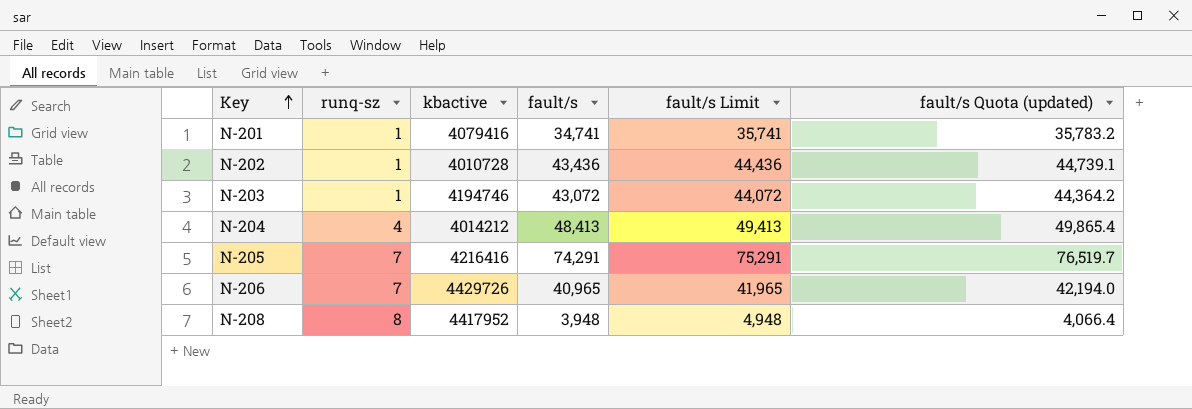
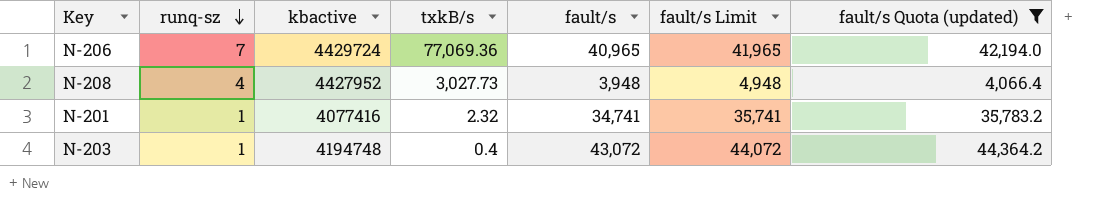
filter: none -> fault/s Quota (updated) <= 44,364.2
row order: Key ascending -> runq-sz descending
column txkB/s | position: none -> 4
N-206 | kbactive: 4429726 -> 4429724
N-208 | runq-sz: 8 -> 4
N-208 | kbactive: 4417952 -> 4427952
N-201 | kbactive: 4079416 -> 4077416
N-203 | kbactive: 4194746 -> 4194748

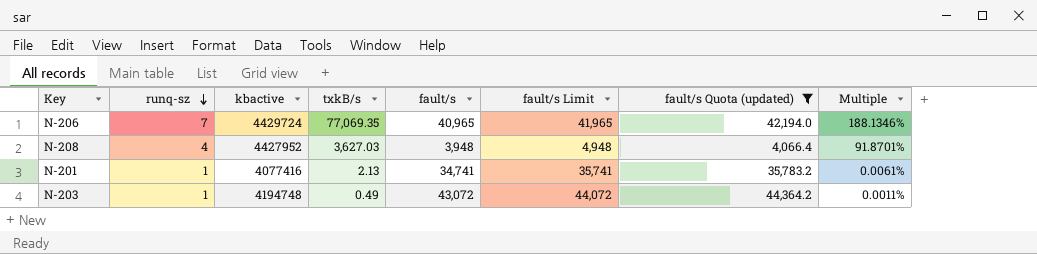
column Multiple | formula: none -> [txkB/s] / [fault/s]
N-206 | txkB/s: 77,069.36 -> 77,069.35
N-208 | txkB/s: 3,027.73 -> 3,627.03
N-201 | txkB/s: 2.32 -> 2.13
N-203 | txkB/s: 0.4 -> 0.49

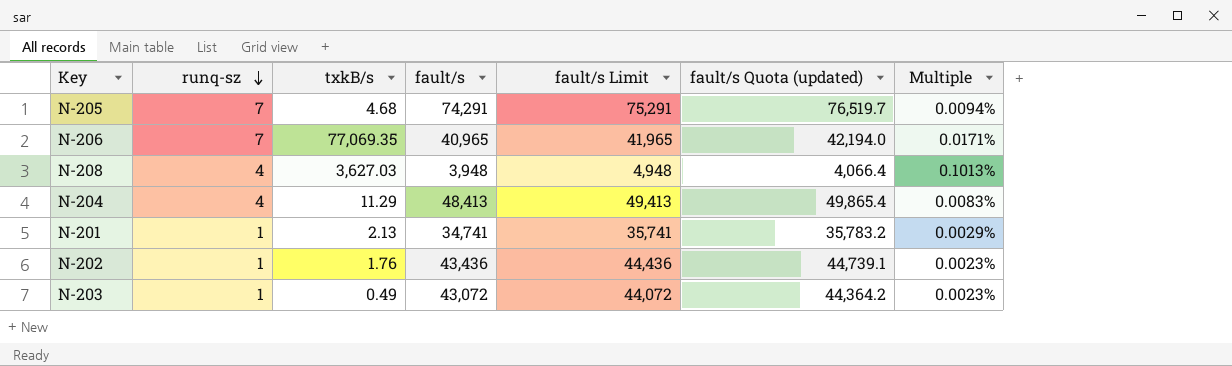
filter: fault/s Quota (updated) <= 44,364.2 -> none
column kbactive | position: 3 -> none
column Multiple | formula: [txkB/s] / [fault/s] -> [runq-sz] / [fault/s]

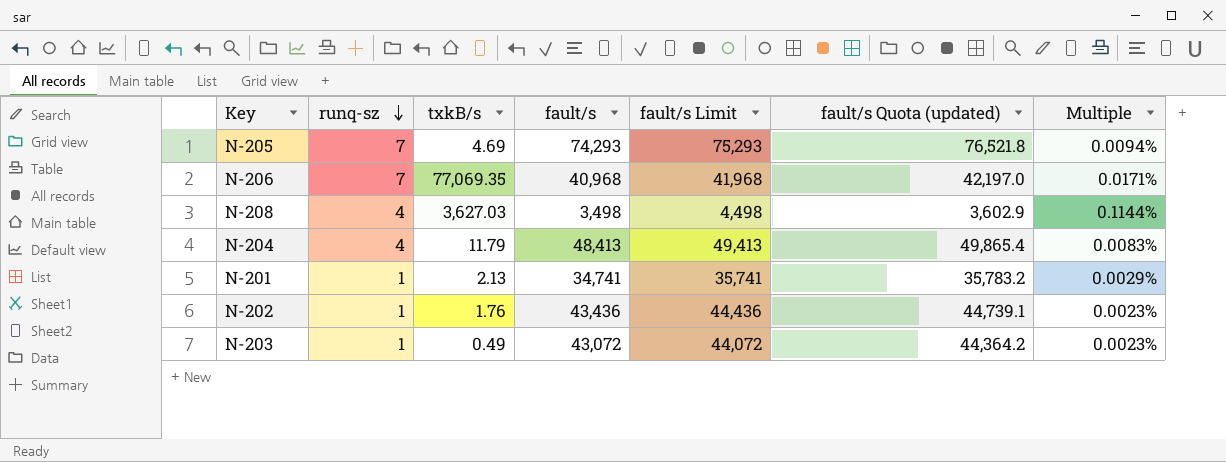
N-205 | txkB/s: 4.68 -> 4.69
N-205 | fault/s: 74,291 -> 74,293
N-205 | fault/s Limit: 75,291 -> 75,293
N-205 | fault/s Quota (updated): 76,519.7 -> 76,521.8
N-206 | fault/s: 40,965 -> 40,968
N-206 | fault/s Limit: 41,965 -> 41,968
N-206 | fault/s Quota (updated): 42,194.0 -> 42,197.0
N-208 | fault/s: 3,948 -> 3,498
N-208 | fault/s Limit: 4,948 -> 4,498
N-208 | fault/s Quota (updated): 4,066.4 -> 3,602.9
N-208 | Multiple: 0.1013% -> 0.1144%
N-204 | txkB/s: 11.29 -> 11.79

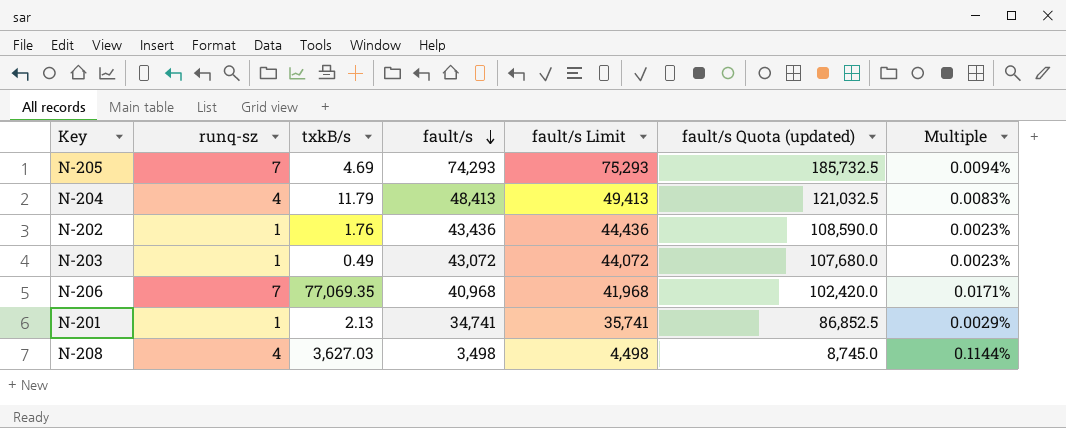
row order: runq-sz descending -> fault/s descending
column fault/s Quota (updated) | formula: [fault/s] * 1.03 -> [fault/s] * 2.5

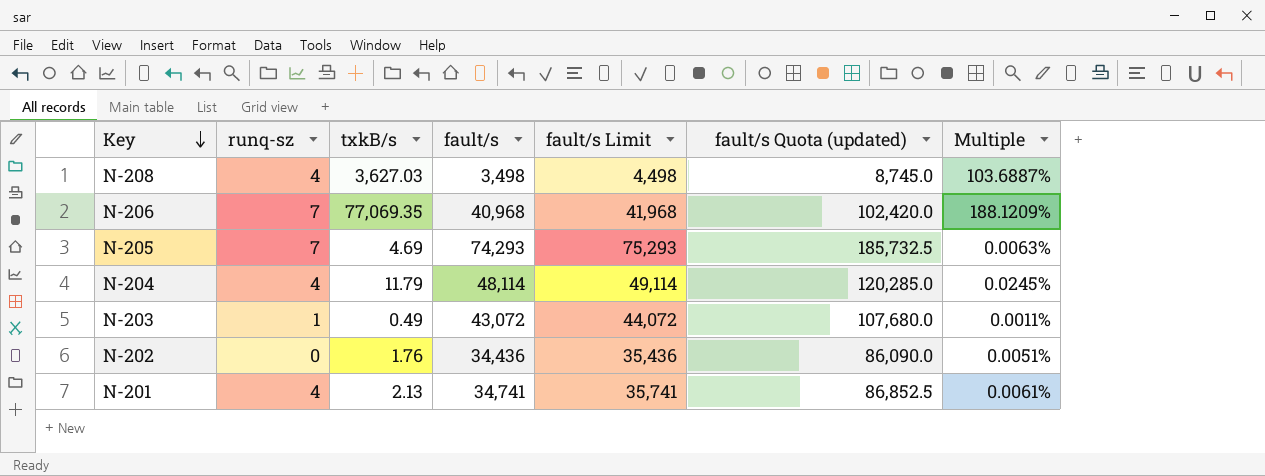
row order: fault/s descending -> Key descending
column Multiple | formula: [runq-sz] / [fault/s] -> [txkB/s] / [fault/s]
N-204 | fault/s: 48,413 -> 48,114
N-204 | fault/s Limit: 49,413 -> 49,114
N-204 | fault/s Quota (updated): 121,032.5 -> 120,285.0
N-202 | runq-sz: 1 -> 0
N-202 | fault/s: 43,436 -> 34,436
N-202 | fault/s Limit: 44,436 -> 35,436
N-202 | fault/s Quota (updated): 108,590.0 -> 86,090.0
N-201 | runq-sz: 1 -> 4

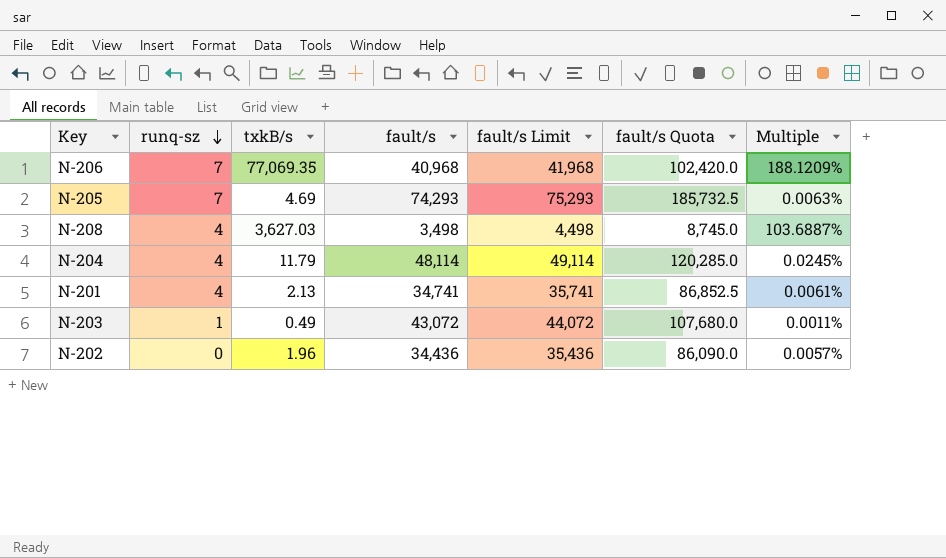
row order: Key descending -> runq-sz descending
column name: fault/s Quota (updated) -> fault/s Quota
N-202 | txkB/s: 1.76 -> 1.96
N-202 | Multiple: 0.0051% -> 0.0057%

